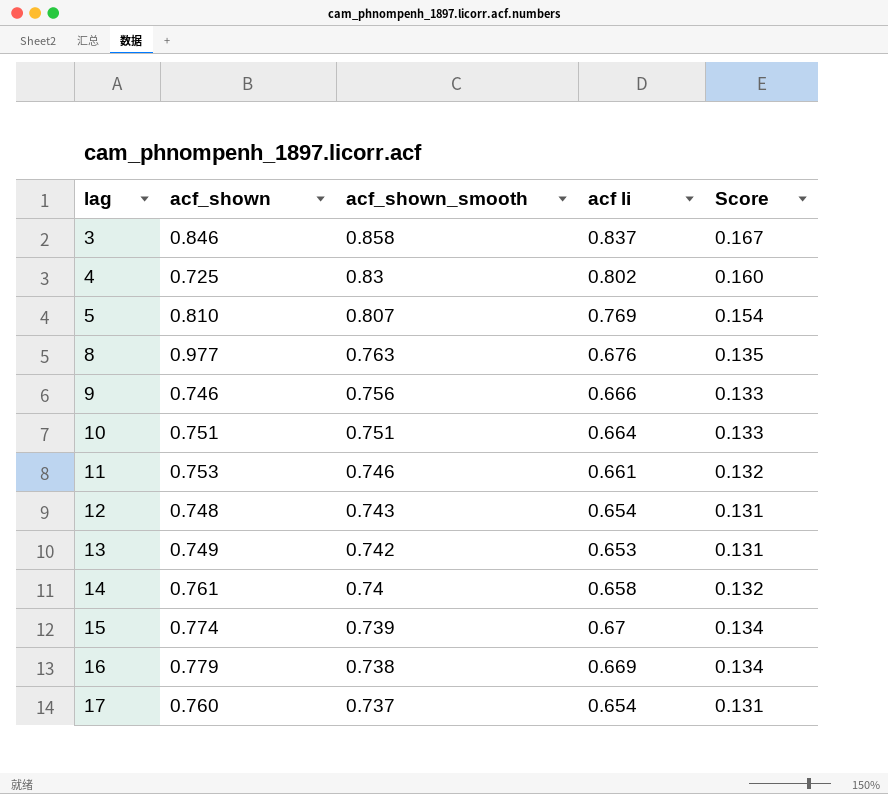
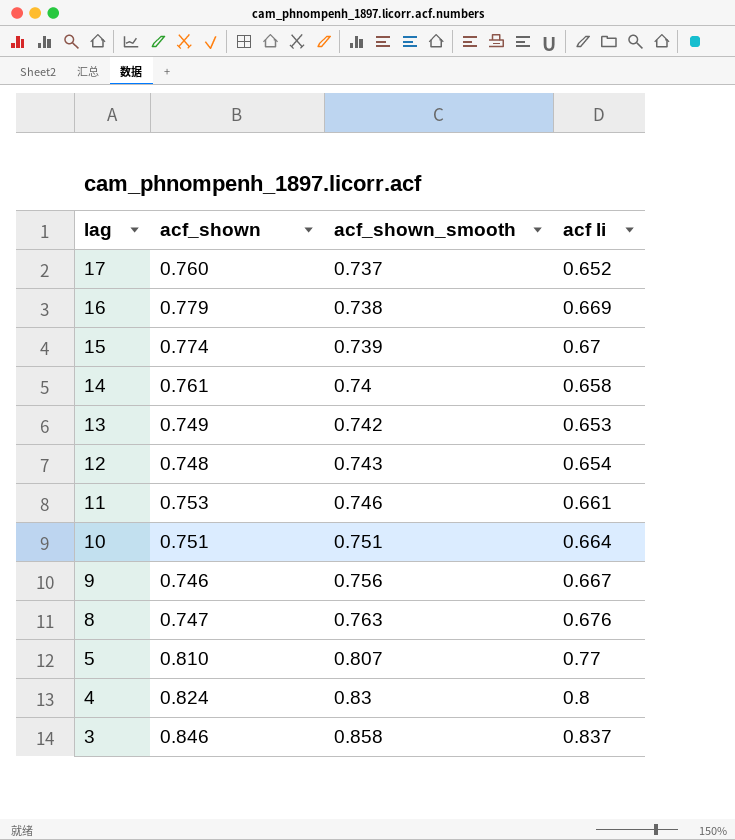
row order: lag ascending -> lag descending
column Score | formula: [acf li] * 0.2 -> none
17 | acf li: 0.654 -> 0.652
9 | acf li: 0.666 -> 0.667
8 | acf_shown: 0.977 -> 0.747
5 | acf li: 0.769 -> 0.77
4 | acf_shown: 0.725 -> 0.824
4 | acf li: 0.802 -> 0.8

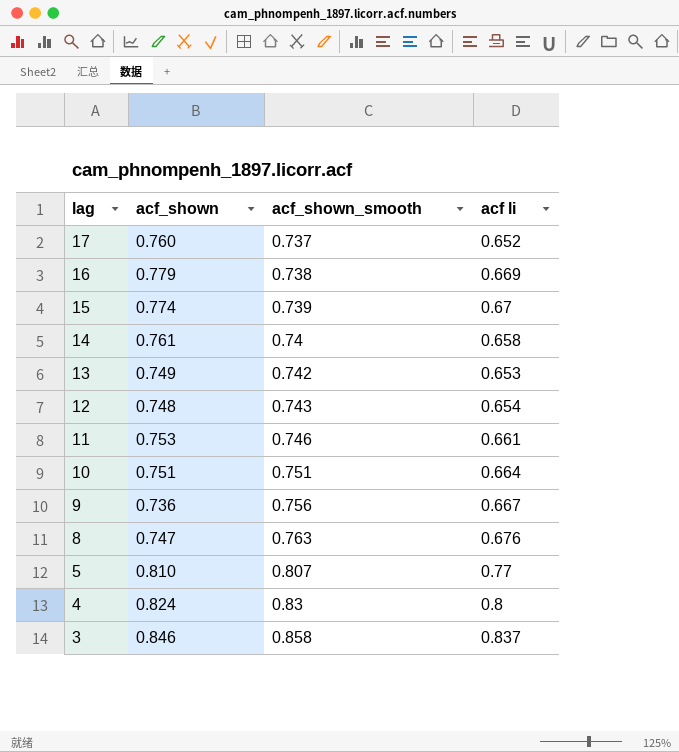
9 | acf_shown: 0.746 -> 0.736

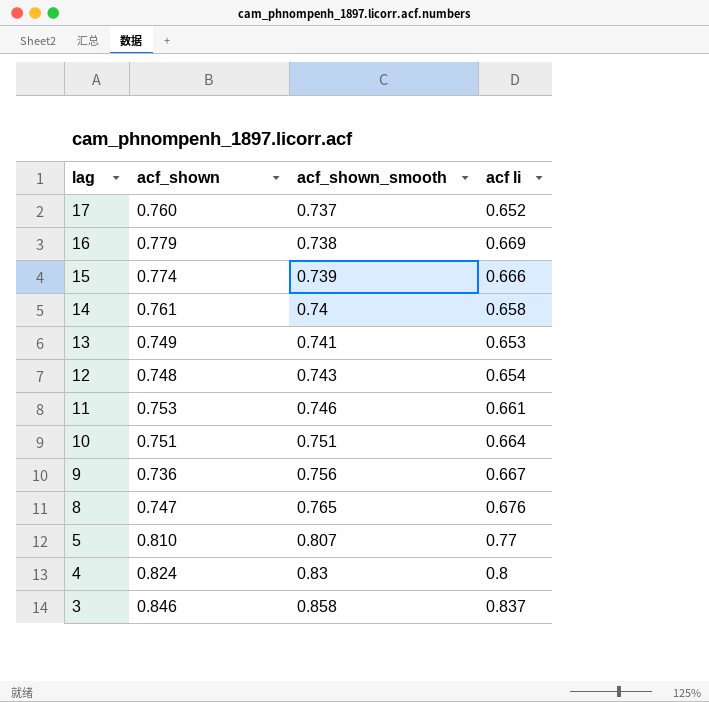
15 | acf li: 0.67 -> 0.666
13 | acf_shown_smooth: 0.742 -> 0.741
8 | acf_shown_smooth: 0.763 -> 0.765

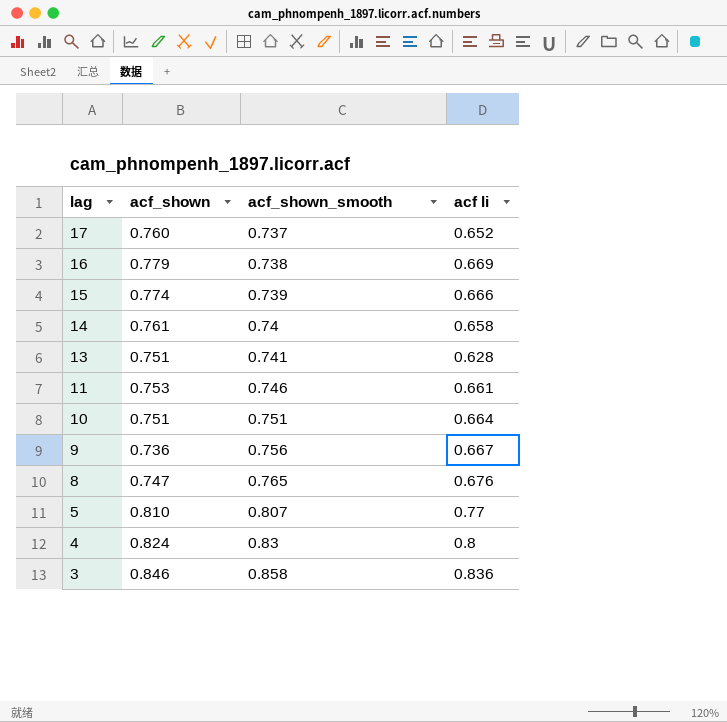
row 12: 0.748 | 0.743 | 0.654 -> none
13 | acf_shown: 0.749 -> 0.751
13 | acf li: 0.653 -> 0.628
3 | acf li: 0.837 -> 0.836

